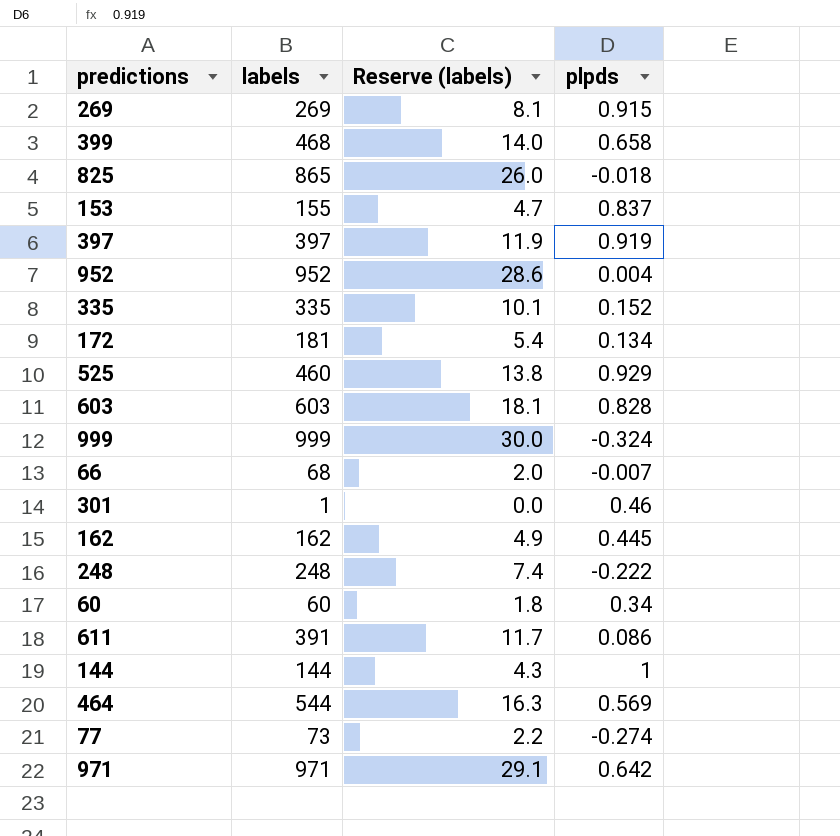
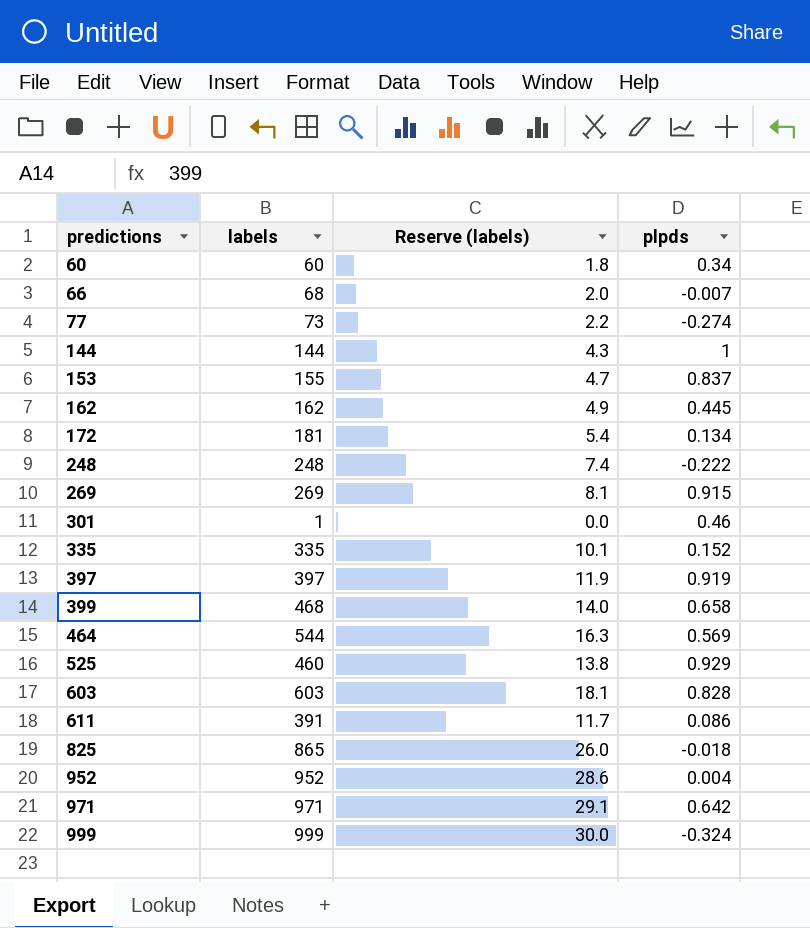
row order: none -> predictions ascending

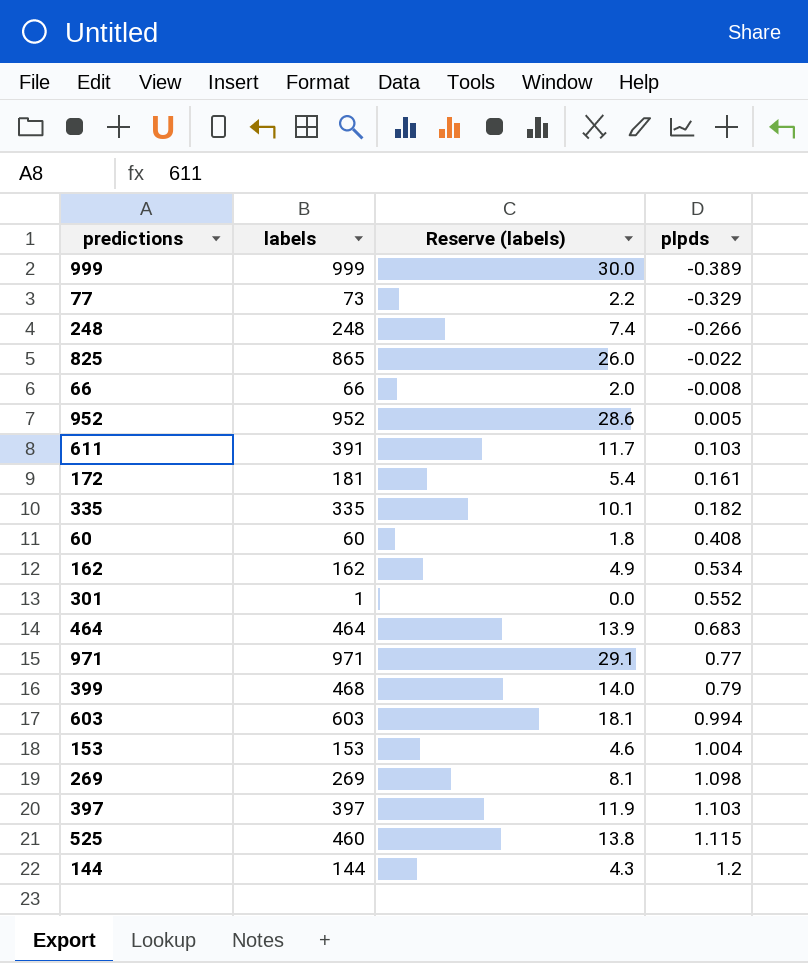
row order: predictions ascending -> plpds ascending
999 | plpds: -0.324 -> -0.389
77 | plpds: -0.274 -> -0.329
248 | plpds: -0.222 -> -0.266
825 | plpds: -0.018 -> -0.022
66 | labels: 68 -> 66
66 | plpds: -0.007 -> -0.008
952 | plpds: 0.004 -> 0.005
611 | plpds: 0.086 -> 0.103
172 | plpds: 0.134 -> 0.161
335 | plpds: 0.152 -> 0.182
60 | plpds: 0.34 -> 0.408
162 | plpds: 0.445 -> 0.534
301 | plpds: 0.46 -> 0.552
464 | labels: 544 -> 464
464 | Reserve (labels): 16.3 -> 13.9
464 | plpds: 0.569 -> 0.683
971 | plpds: 0.642 -> 0.77
399 | plpds: 0.658 -> 0.79
603 | plpds: 0.828 -> 0.994
153 | labels: 155 -> 153
153 | Reserve (labels): 4.7 -> 4.6
153 | plpds: 0.837 -> 1.004
269 | plpds: 0.915 -> 1.098
397 | plpds: 0.919 -> 1.103
525 | plpds: 0.929 -> 1.115
144 | plpds: 1 -> 1.2

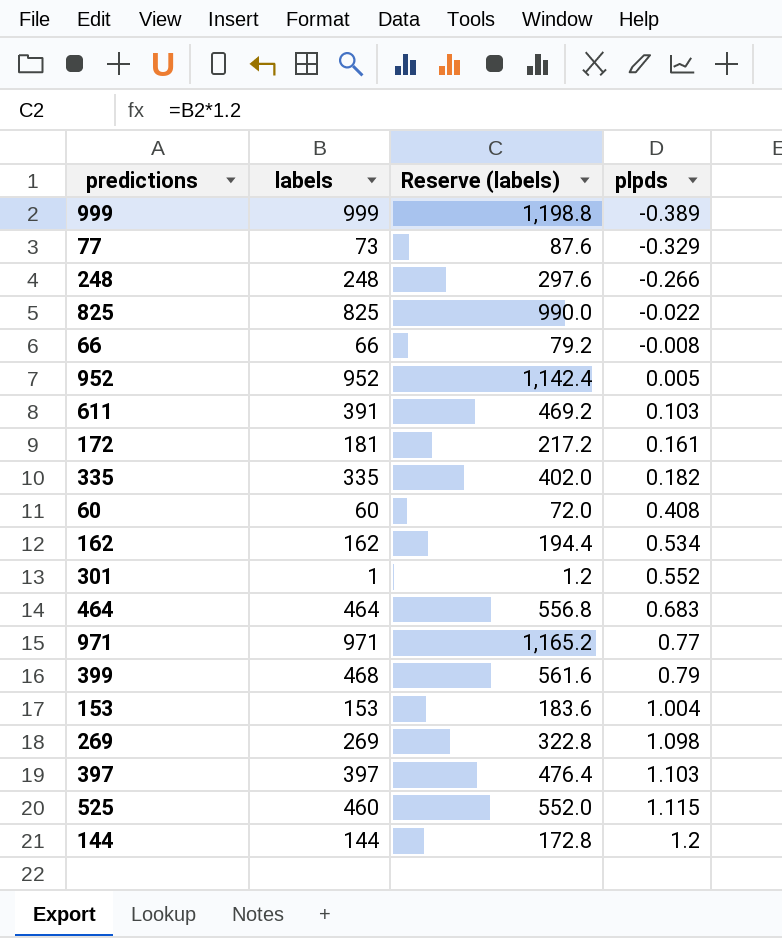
column Reserve (labels) | formula: [labels] * 0.03 -> [labels] * 1.2
row 603: 603 | 18.1 | 0.994 -> none
825 | labels: 865 -> 825

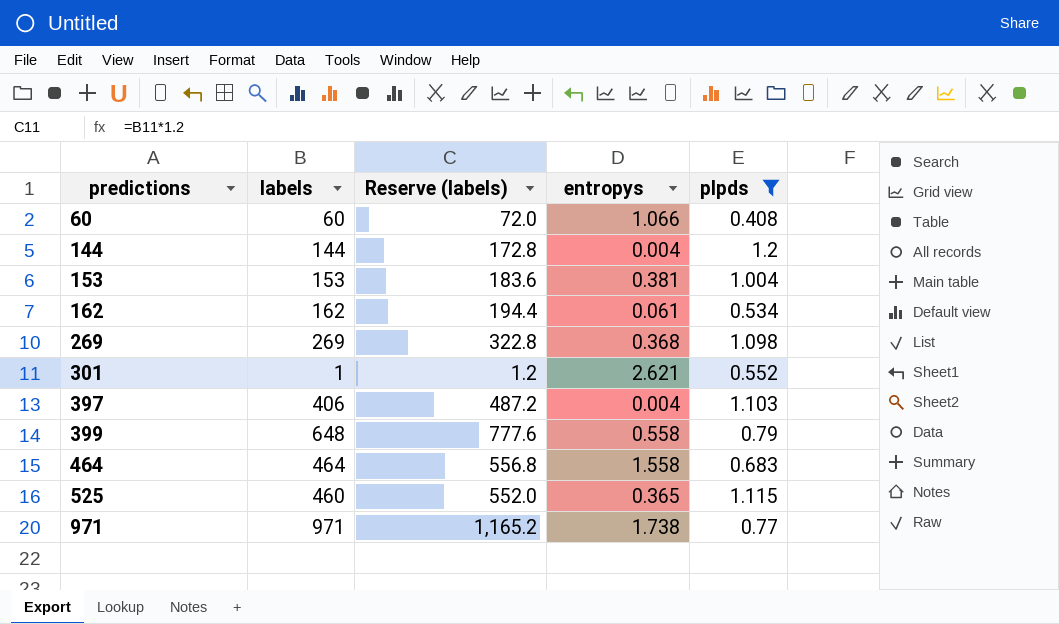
filter: none -> plpds >= 0.408
row order: plpds ascending -> predictions ascending
column entropys | position: none -> 4
397 | labels: 397 -> 406
397 | Reserve (labels): 476.4 -> 487.2
399 | labels: 468 -> 648
399 | Reserve (labels): 561.6 -> 777.6

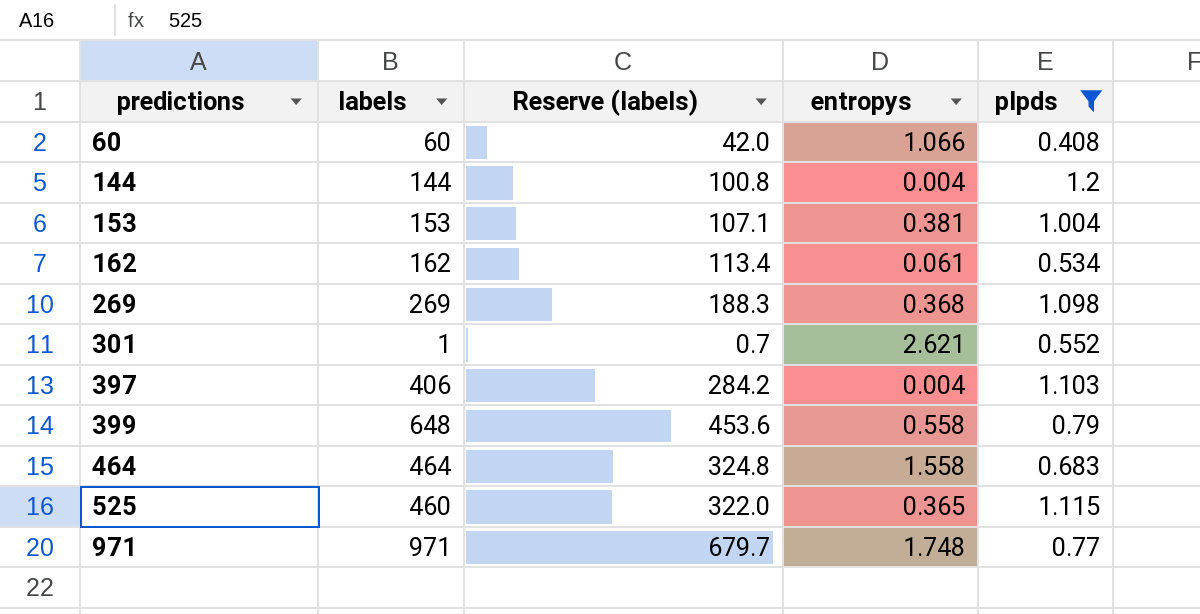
column Reserve (labels) | formula: [labels] * 1.2 -> [labels] * 0.7
971 | entropys: 1.738 -> 1.748

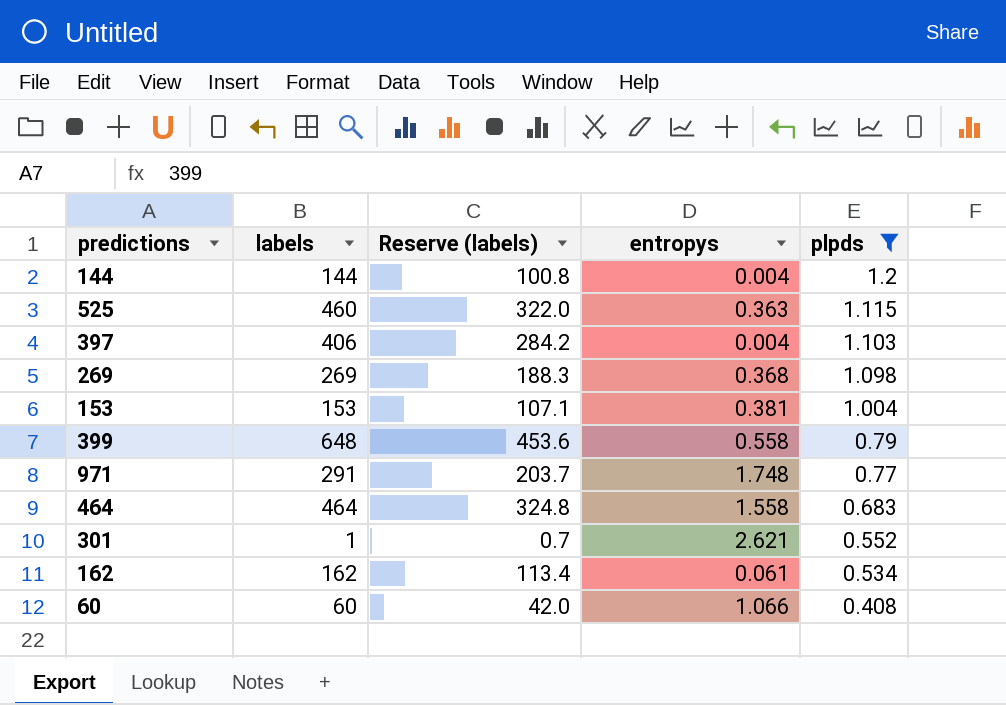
row order: predictions ascending -> plpds descending
525 | entropys: 0.365 -> 0.363
971 | labels: 971 -> 291
971 | Reserve (labels): 679.7 -> 203.7

